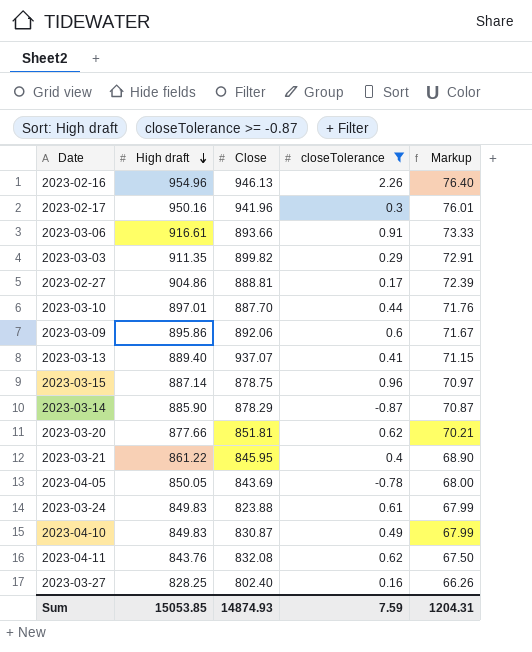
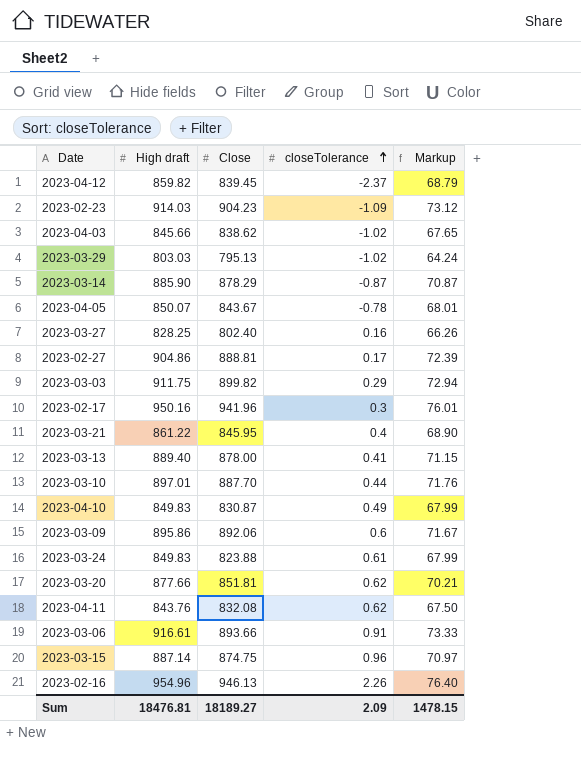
filter: closeTolerance >= -0.87 -> none
row order: High draft descending -> closeTolerance ascending
2023-04-05 | High draft: 850.05 -> 850.07
2023-04-05 | Close: 843.69 -> 843.67
2023-04-05 | Markup: 68.00 -> 68.01
2023-03-03 | High draft: 911.35 -> 911.75
2023-03-03 | Markup: 72.91 -> 72.94
2023-03-13 | Close: 937.07 -> 878.00
2023-03-15 | Close: 878.75 -> 874.75
Sum | High draft: 15053.85 -> 18476.81
Sum | Close: 14874.93 -> 18189.27
Sum | closeTolerance: 7.59 -> 2.09
Sum | Markup: 1204.31 -> 1478.15

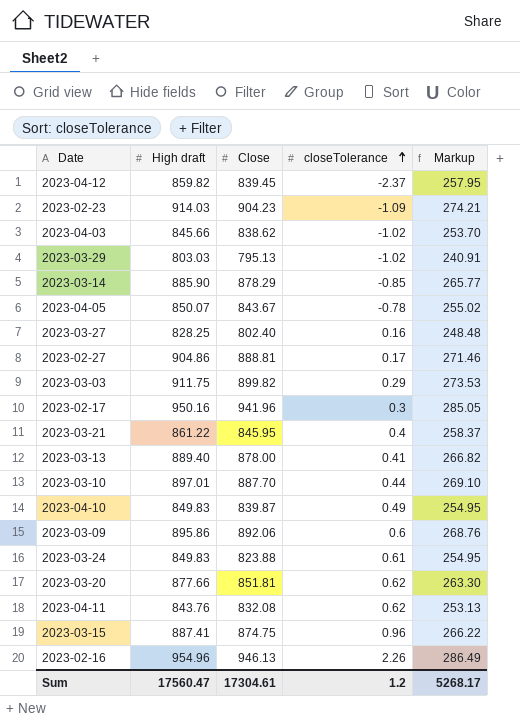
column Markup | formula: [High draft] * 0.08 -> [High draft] * 0.3
row 2023-03-06: 916.61 | 893.66 | 0.91 | 73.33 -> none
2023-03-14 | closeTolerance: -0.87 -> -0.85
2023-04-10 | Close: 830.87 -> 839.87
2023-03-15 | High draft: 887.14 -> 887.41
Sum | High draft: 18476.81 -> 17560.47
Sum | Close: 18189.27 -> 17304.61
Sum | closeTolerance: 2.09 -> 1.2
Sum | Markup: 1478.15 -> 5268.17

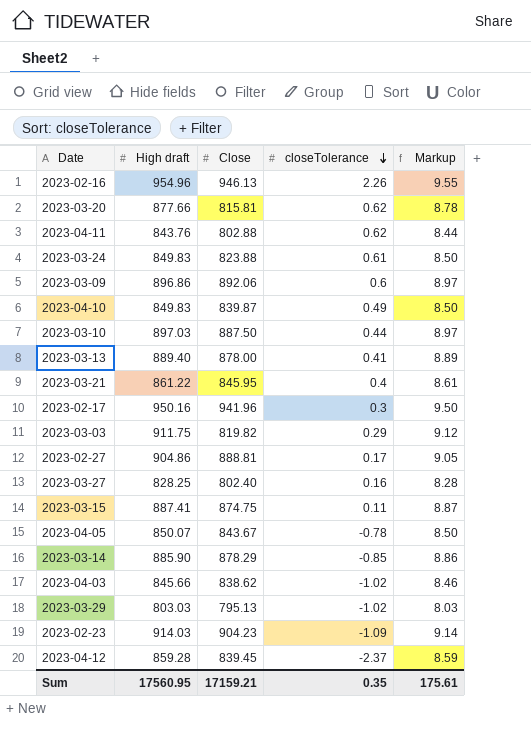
row order: closeTolerance ascending -> closeTolerance descending
column Markup | formula: [High draft] * 0.3 -> [High draft] * 0.01
2023-03-20 | Close: 851.81 -> 815.81
2023-04-11 | Close: 832.08 -> 802.88
2023-03-09 | High draft: 895.86 -> 896.86
2023-03-10 | High draft: 897.01 -> 897.03
2023-03-10 | Close: 887.70 -> 887.50
2023-03-03 | Close: 899.82 -> 819.82
2023-03-15 | closeTolerance: 0.96 -> 0.11
2023-04-12 | High draft: 859.82 -> 859.28
Sum | High draft: 17560.47 -> 17560.95
Sum | Close: 17304.61 -> 17159.21
Sum | closeTolerance: 1.2 -> 0.35
Sum | Markup: 5268.17 -> 175.61

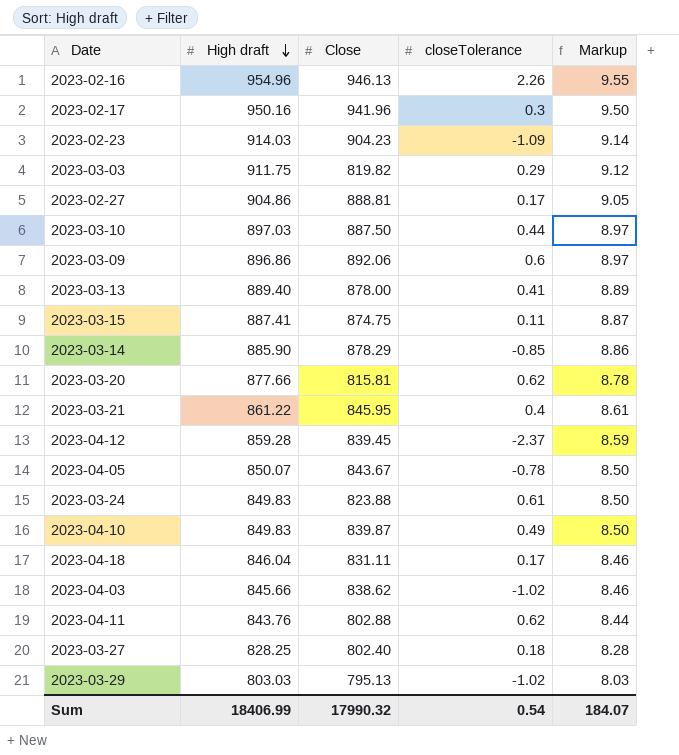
row order: closeTolerance descending -> High draft descending
row 2023-04-18: none -> 846.04 | 831.11 | 0.17 | 8.46
2023-03-27 | closeTolerance: 0.16 -> 0.18
Sum | High draft: 17560.95 -> 18406.99
Sum | Close: 17159.21 -> 17990.32
Sum | closeTolerance: 0.35 -> 0.54
Sum | Markup: 175.61 -> 184.07

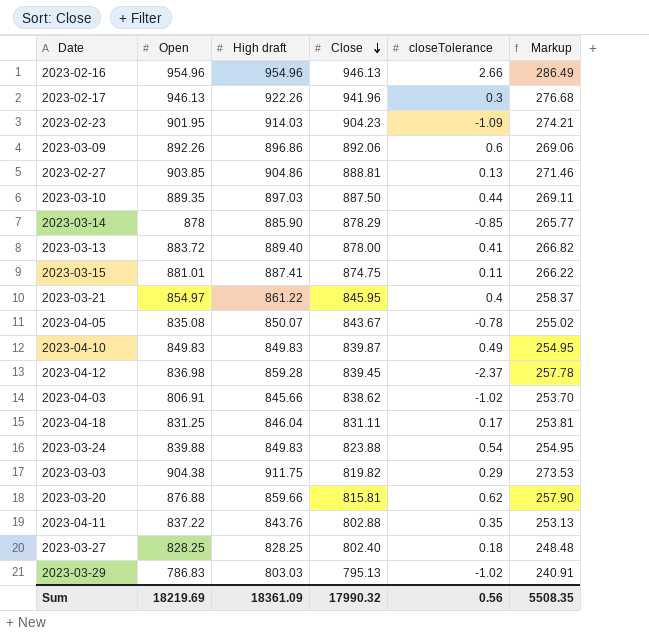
row order: High draft descending -> Close descending
column Open | position: none -> 2
column Markup | formula: [High draft] * 0.01 -> [High draft] * 0.3
2023-02-16 | closeTolerance: 2.26 -> 2.66
2023-02-17 | High draft: 950.16 -> 922.26
2023-02-27 | closeTolerance: 0.17 -> 0.13
2023-03-24 | closeTolerance: 0.61 -> 0.54
2023-03-20 | High draft: 877.66 -> 859.66
2023-04-11 | closeTolerance: 0.62 -> 0.35
Sum | High draft: 18406.99 -> 18361.09
Sum | closeTolerance: 0.54 -> 0.56
Sum | Markup: 184.07 -> 5508.35

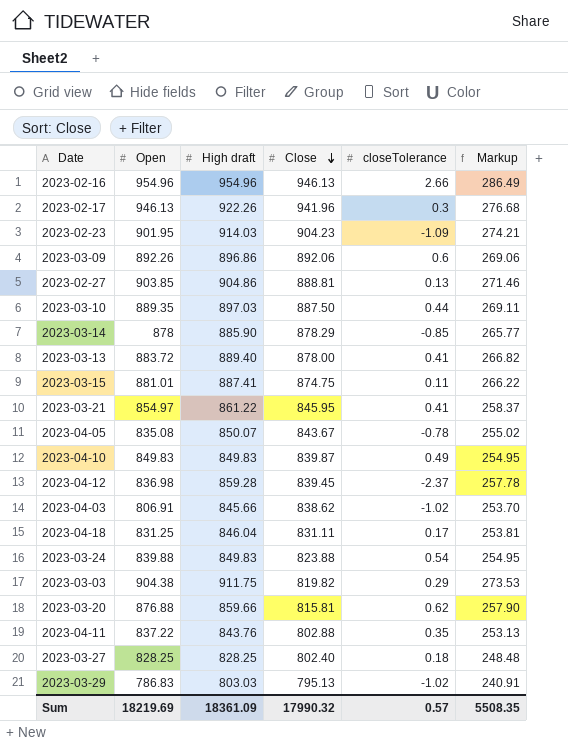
2023-03-21 | closeTolerance: 0.4 -> 0.41
Sum | closeTolerance: 0.56 -> 0.57

